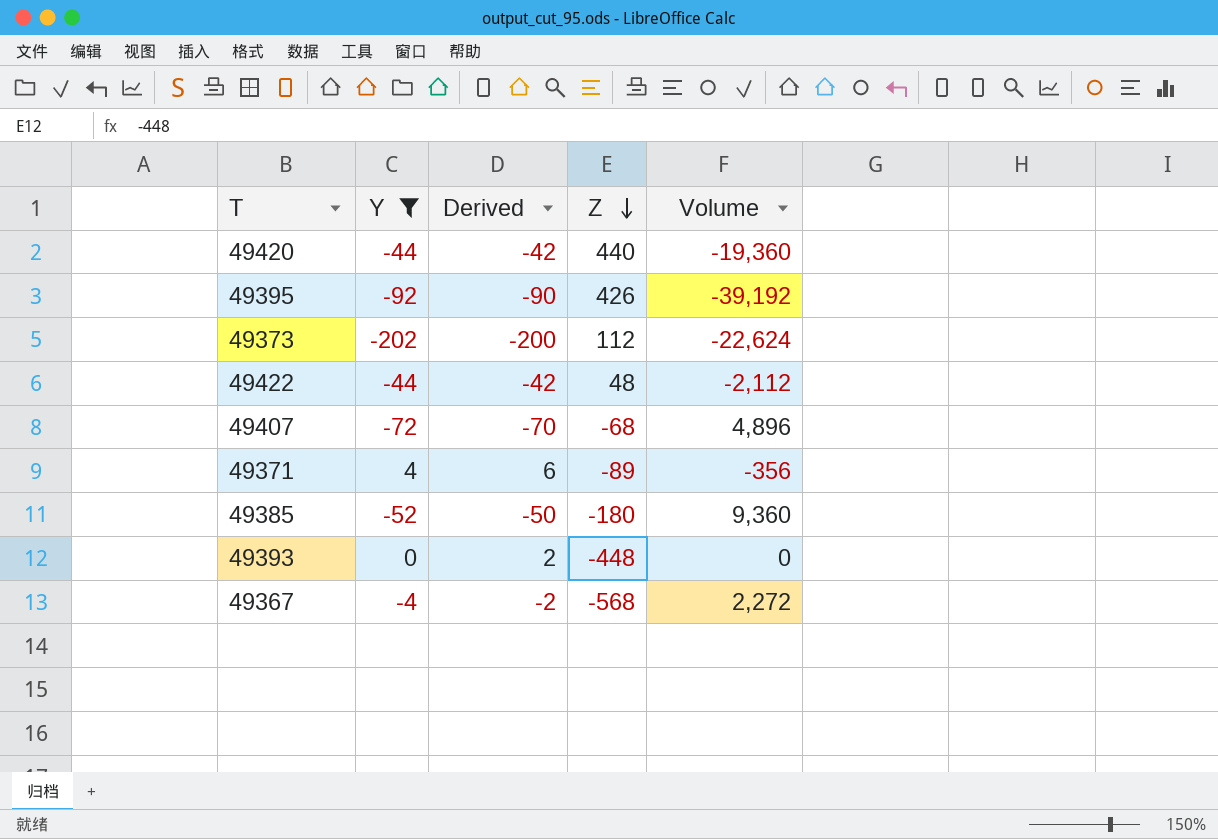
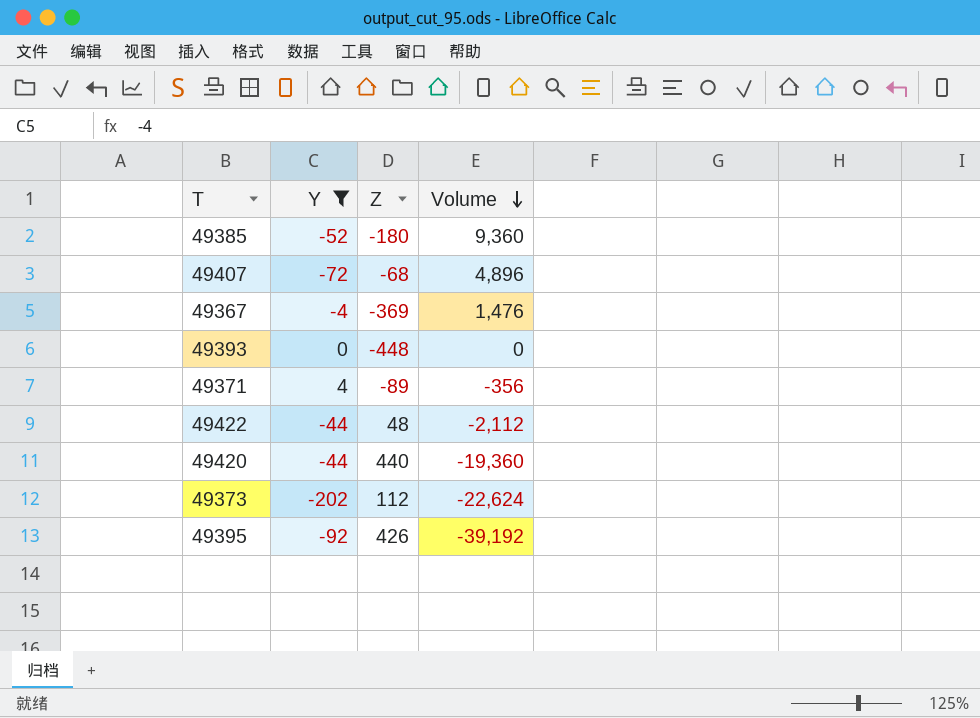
row order: Z descending -> Volume descending
column Derived | formula: [Y] + 2 -> none
49367 | Z: -568 -> -369
49367 | Volume: 2,272 -> 1,476

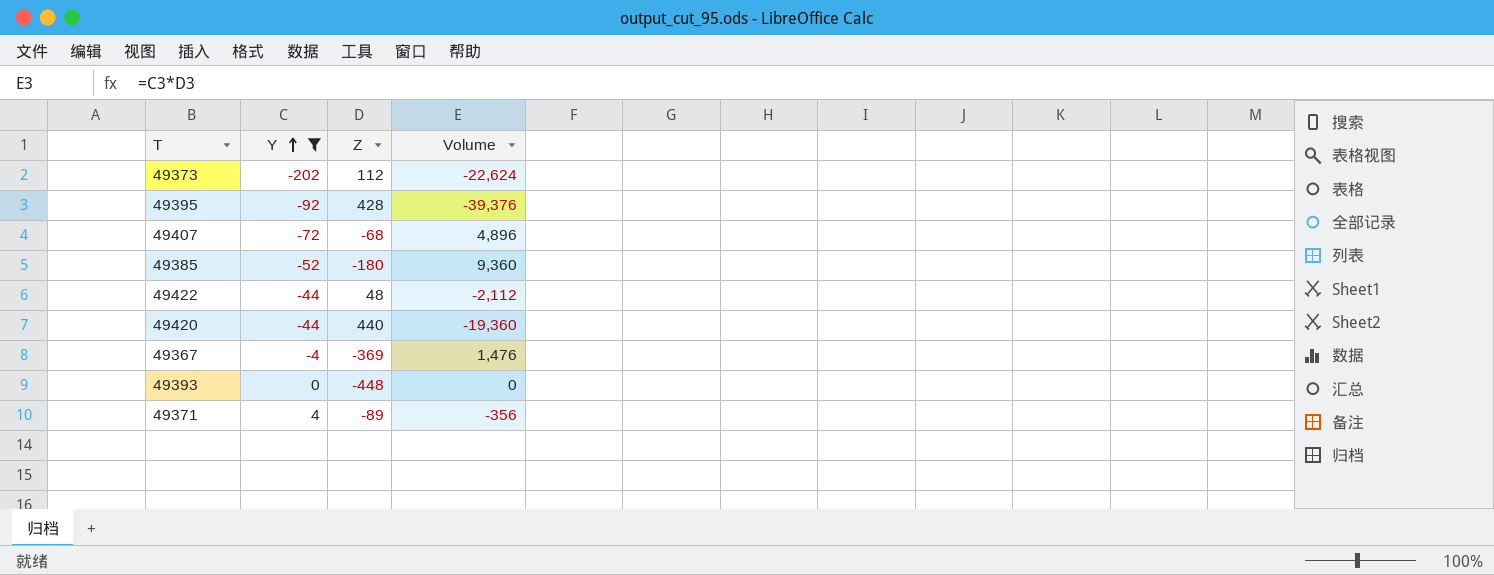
row order: Volume descending -> Y ascending
49395 | Z: 426 -> 428
49395 | Volume: -39,192 -> -39,376

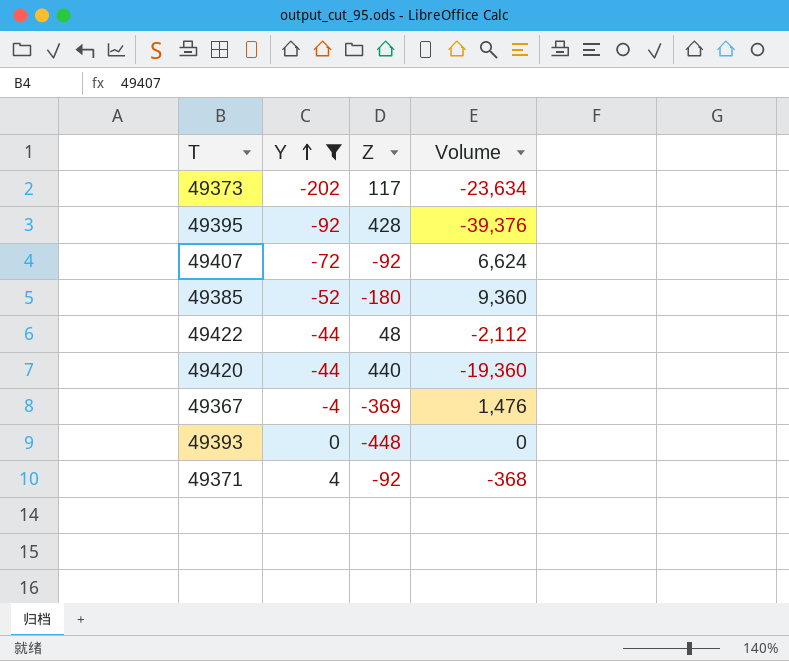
49373 | Z: 112 -> 117
49373 | Volume: -22,624 -> -23,634
49407 | Z: -68 -> -92
49407 | Volume: 4,896 -> 6,624
49371 | Z: -89 -> -92
49371 | Volume: -356 -> -368

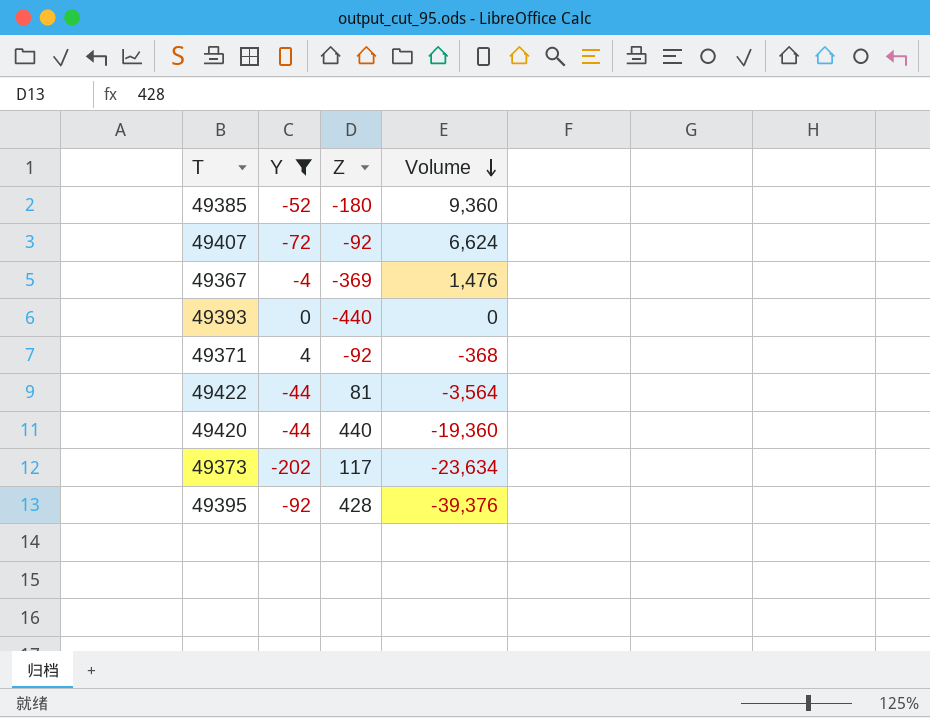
row order: Y ascending -> Volume descending
49393 | Z: -448 -> -440
49422 | Z: 48 -> 81
49422 | Volume: -2,112 -> -3,564

